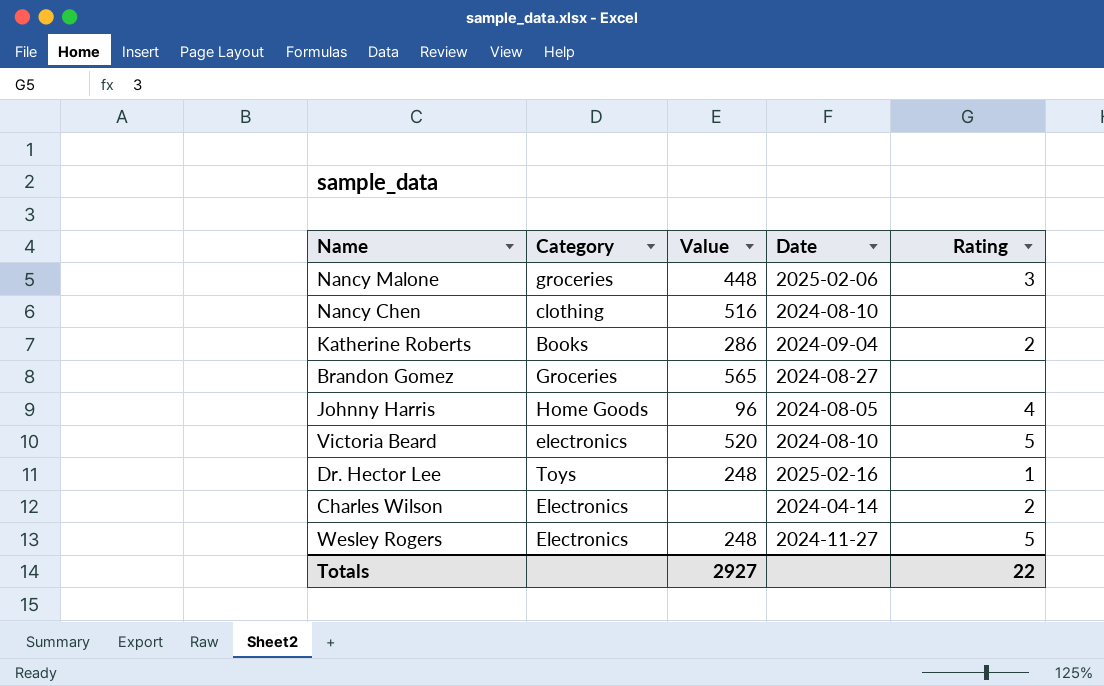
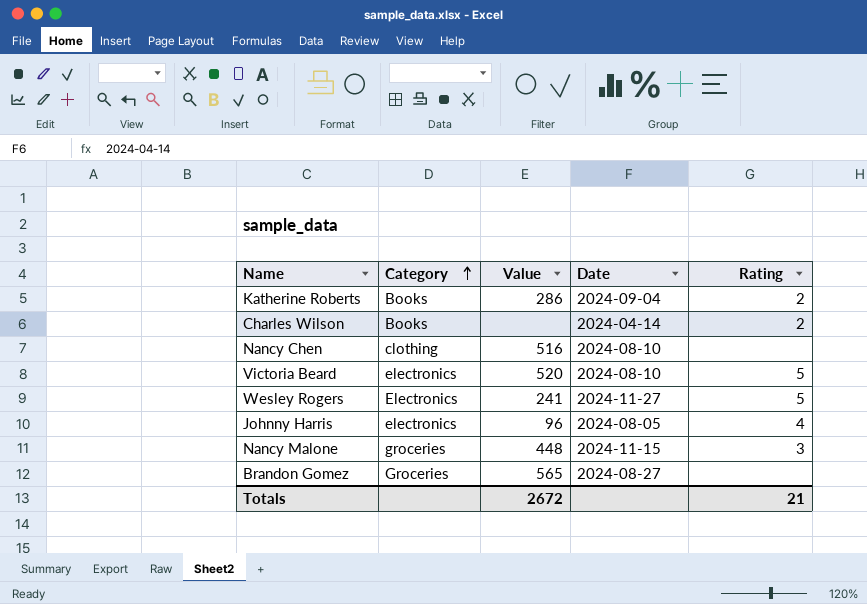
row order: none -> Category ascending
row Dr. Hector Lee: Toys | 248 | 2025-02-16 | 1 -> none
Charles Wilson | Category: Electronics -> Books
Wesley Rogers | Value: 248 -> 241
Johnny Harris | Category: Home Goods -> electronics
Nancy Malone | Date: 2025-02-06 -> 2024-11-15
Totals | Value: 2927 -> 2672
Totals | Rating: 22 -> 21

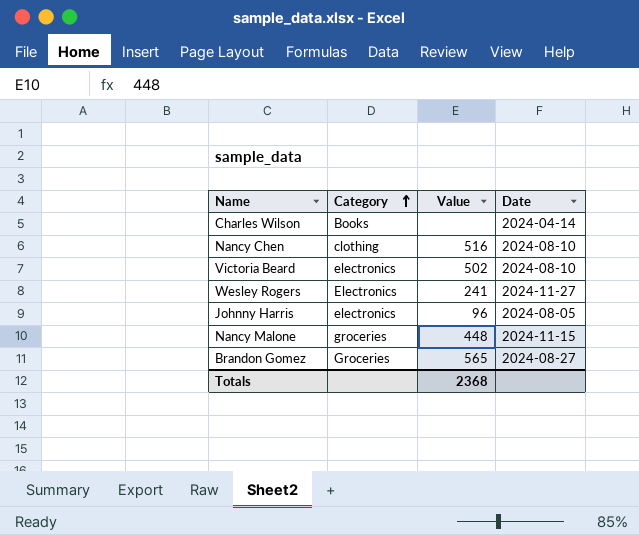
column Rating | position: 5 -> none
row Katherine Roberts: Books | 286 | 2024-09-04 | 2 -> none
Victoria Beard | Value: 520 -> 502
Totals | Value: 2672 -> 2368

